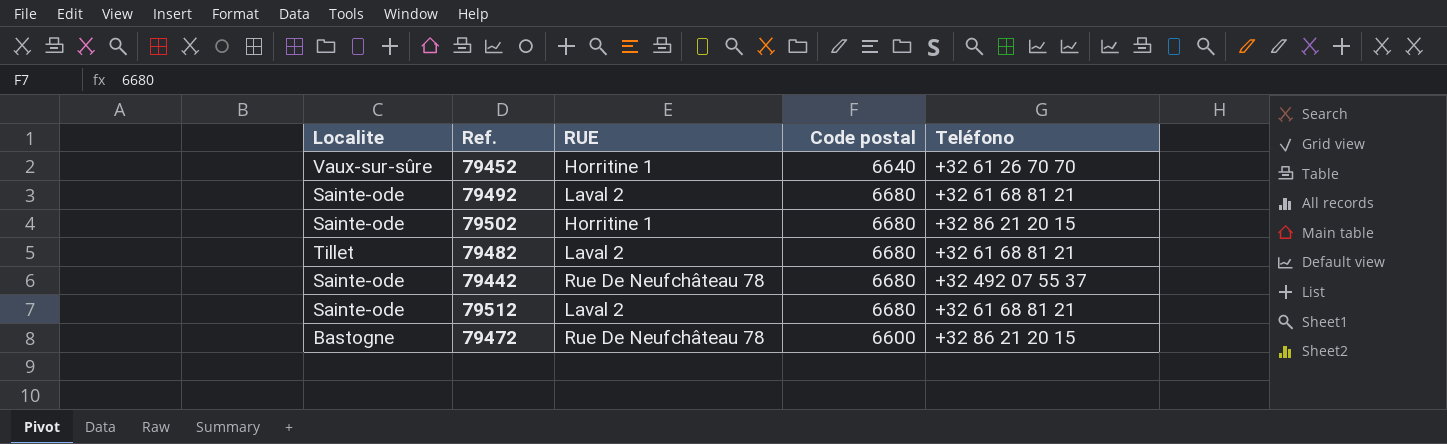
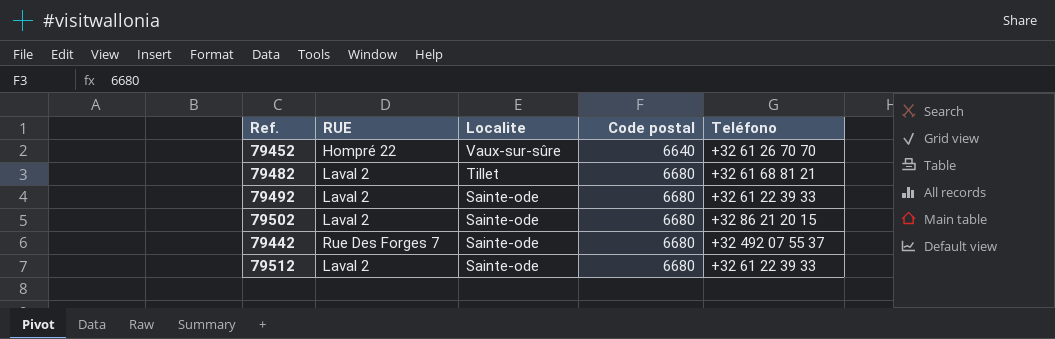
row order: none -> Localite descending
column Localite | position: 1 -> 3
row 79472: Bastogne | Rue De Neufchâteau 78 | 6600 | +32 86 21 20 15 -> none
79452 | RUE: Horritine 1 -> Hompré 22
79492 | Teléfono: +32 61 68 81 21 -> +32 61 22 39 33
79502 | RUE: Horritine 1 -> Laval 2
79442 | RUE: Rue De Neufchâteau 78 -> Rue Des Forges 7
79512 | Teléfono: +32 61 68 81 21 -> +32 61 22 39 33

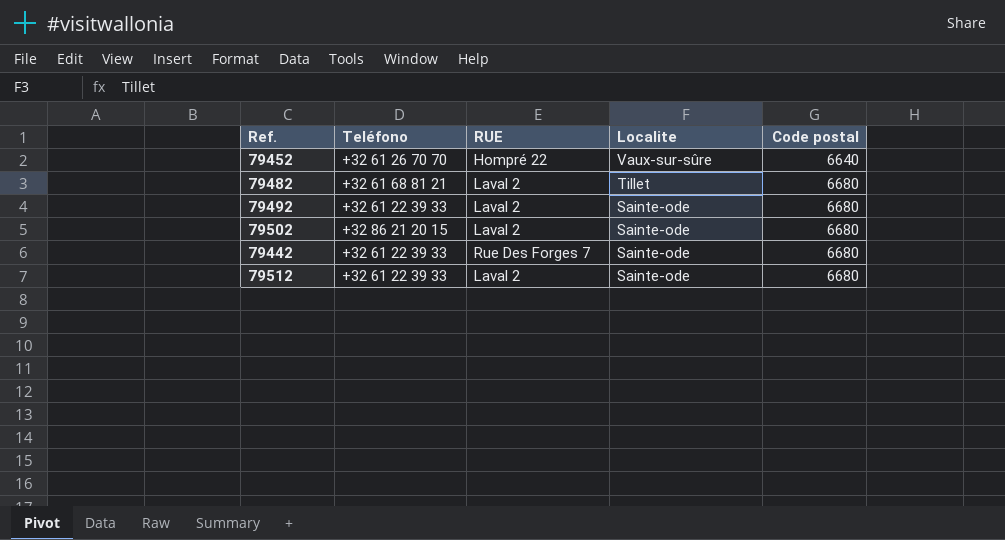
column Teléfono | position: 5 -> 2
79442 | Teléfono: +32 492 07 55 37 -> +32 61 22 39 33

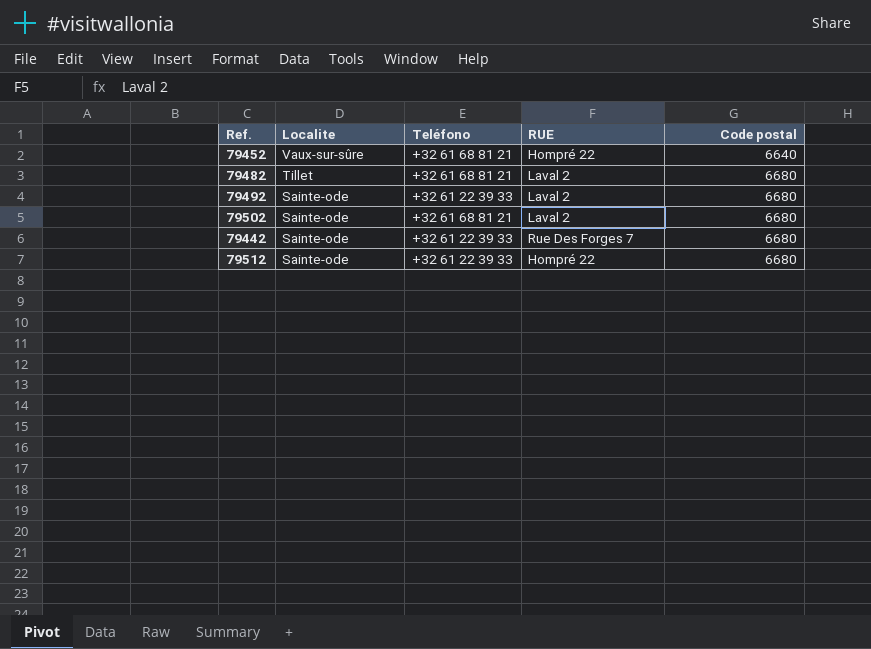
column Localite | position: 4 -> 2
79452 | Teléfono: +32 61 26 70 70 -> +32 61 68 81 21
79502 | Teléfono: +32 86 21 20 15 -> +32 61 68 81 21
79512 | RUE: Laval 2 -> Hompré 22

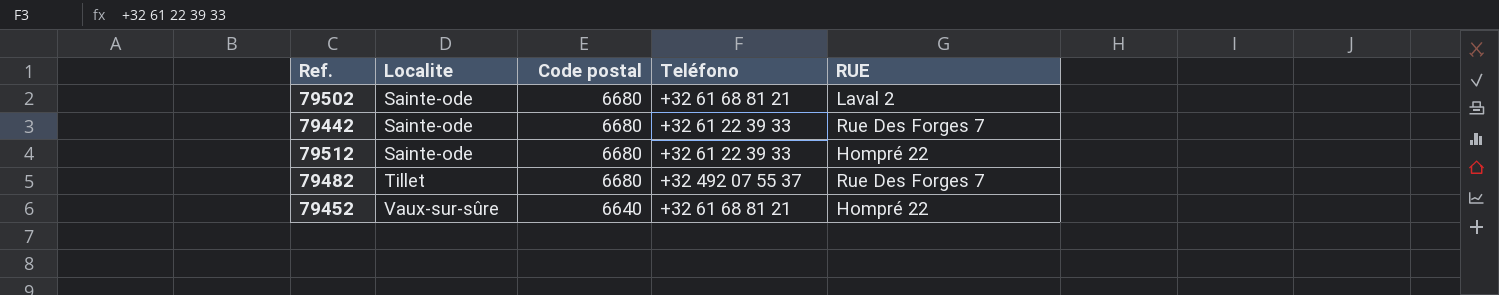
row order: Localite descending -> Localite ascending
column Code postal | position: 5 -> 3
row 79492: Sainte-ode | +32 61 22 39 33 | Laval 2 | 6680 -> none
79482 | Teléfono: +32 61 68 81 21 -> +32 492 07 55 37
79482 | RUE: Laval 2 -> Rue Des Forges 7

